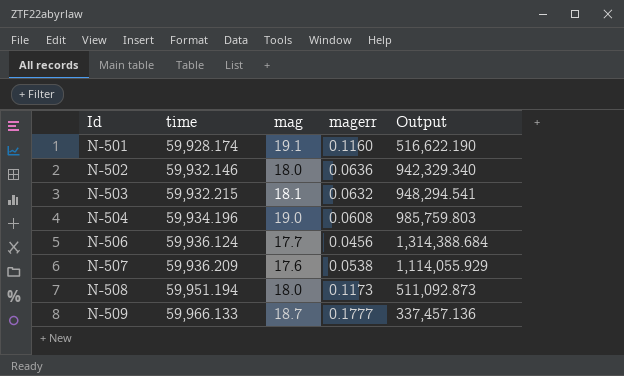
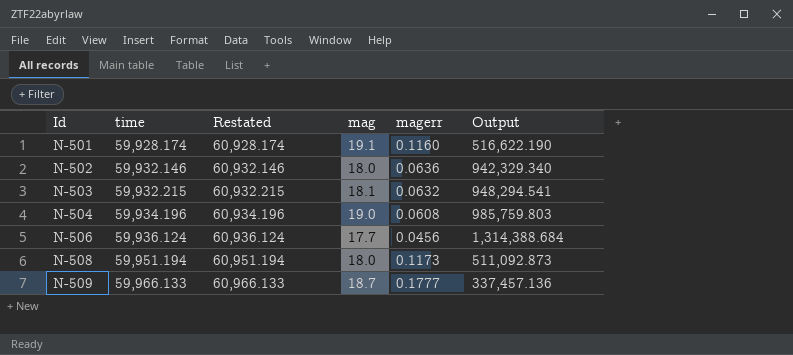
column Restated | formula: none -> [time] + 1000
row N-507: 59,936.209 | 17.6 | 0.0538 | 1,114,055.929 -> none

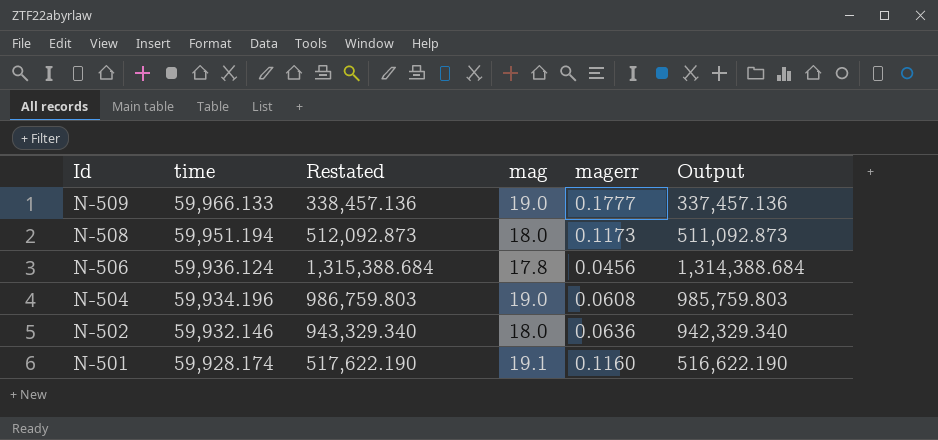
row order: Id ascending -> Id descending
column Restated | formula: [time] + 1000 -> [Output] + 1000
row N-503: 59,932.215 | 60,932.215 | 18.1 | 0.0632 | 948,294.541 -> none
N-509 | mag: 18.7 -> 19.0
N-506 | mag: 17.7 -> 17.8

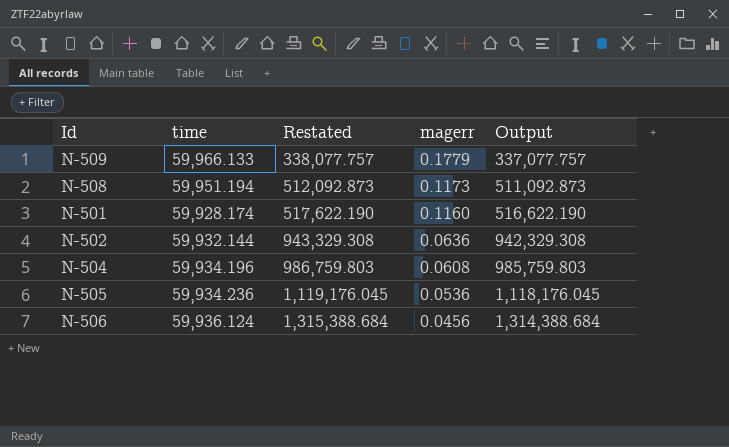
row order: Id descending -> Restated ascending
column mag | position: 4 -> none
N-509 | Restated: 338,457.136 -> 338,077.757
N-509 | magerr: 0.1777 -> 0.1779
N-509 | Output: 337,457.136 -> 337,077.757
N-502 | time: 59,932.146 -> 59,932.144
N-502 | Restated: 943,329.340 -> 943,329.308
N-502 | Output: 942,329.340 -> 942,329.308
row N-505: none -> 59,934.236 | 1,119,176.045 | 0.0536 | 1,118,176.045

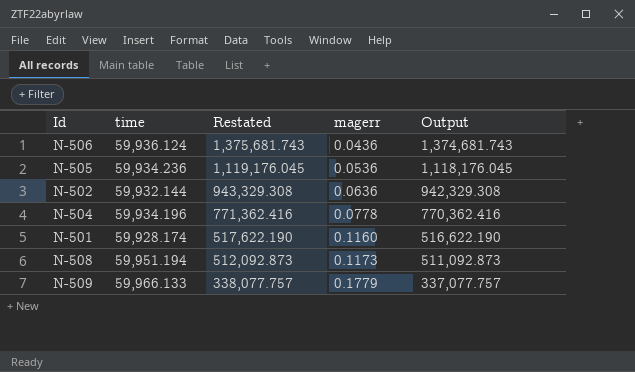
row order: Restated ascending -> Restated descending
N-506 | Restated: 1,315,388.684 -> 1,375,681.743
N-506 | magerr: 0.0456 -> 0.0436
N-506 | Output: 1,314,388.684 -> 1,374,681.743
N-504 | Restated: 986,759.803 -> 771,362.416
N-504 | magerr: 0.0608 -> 0.0778
N-504 | Output: 985,759.803 -> 770,362.416

